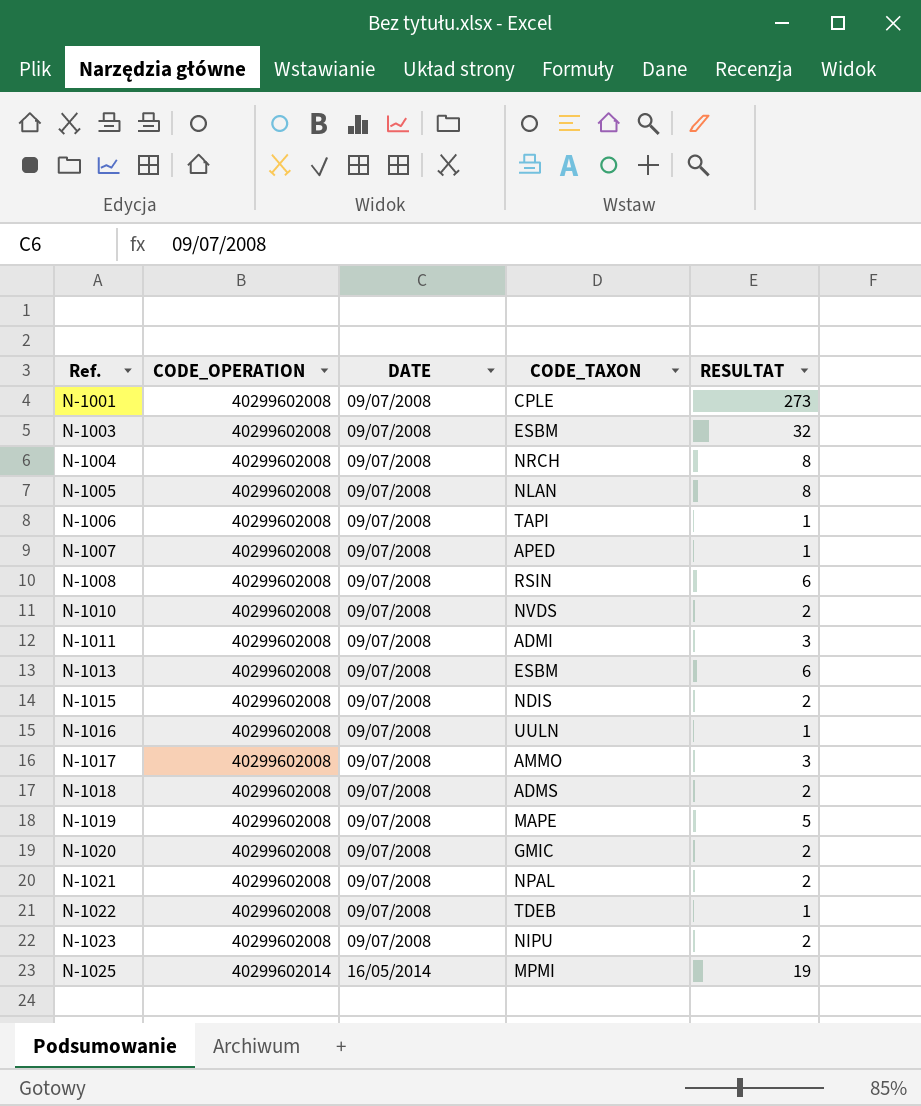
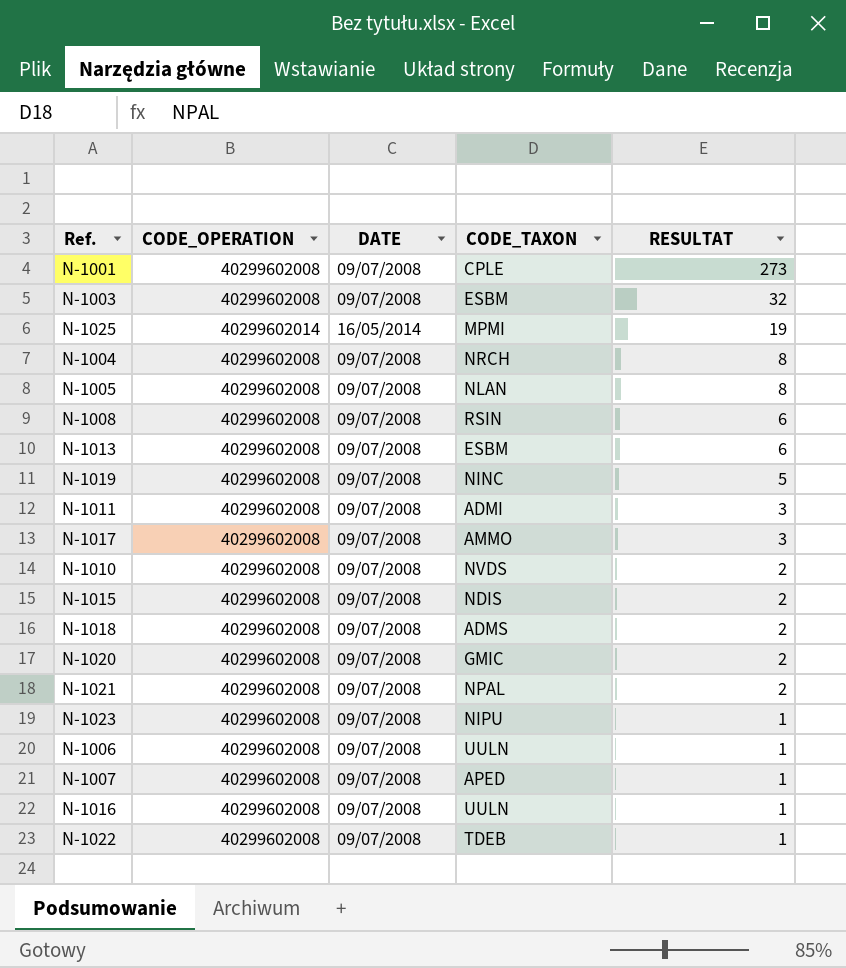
row order: Ref. ascending -> RESULTAT descending
N-1019 | CODE_TAXON: MAPE -> NINC
N-1023 | RESULTAT: 2 -> 1
N-1006 | CODE_TAXON: TAPI -> UULN

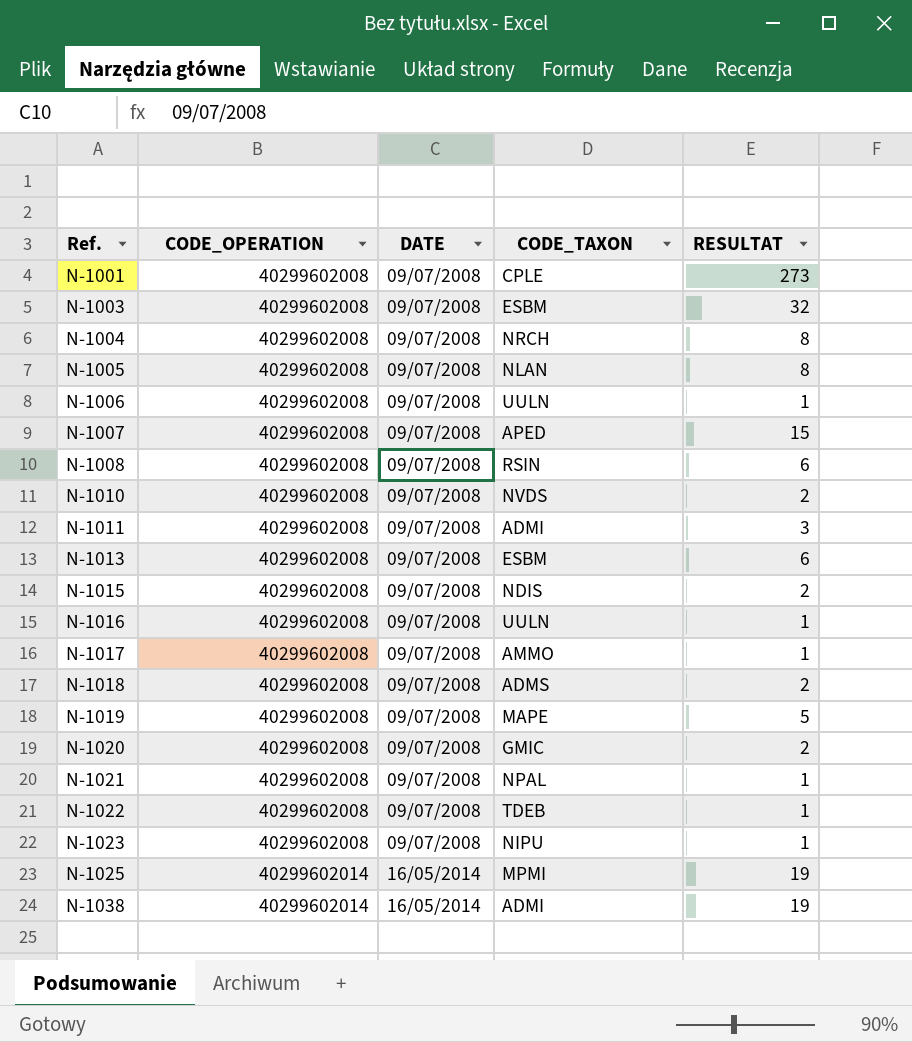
row order: RESULTAT descending -> Ref. ascending
N-1007 | RESULTAT: 1 -> 15
N-1017 | RESULTAT: 3 -> 1
N-1019 | CODE_TAXON: NINC -> MAPE
N-1021 | RESULTAT: 2 -> 1
row N-1038: none -> 40299602014 | 16/05/2014 | ADMI | 19

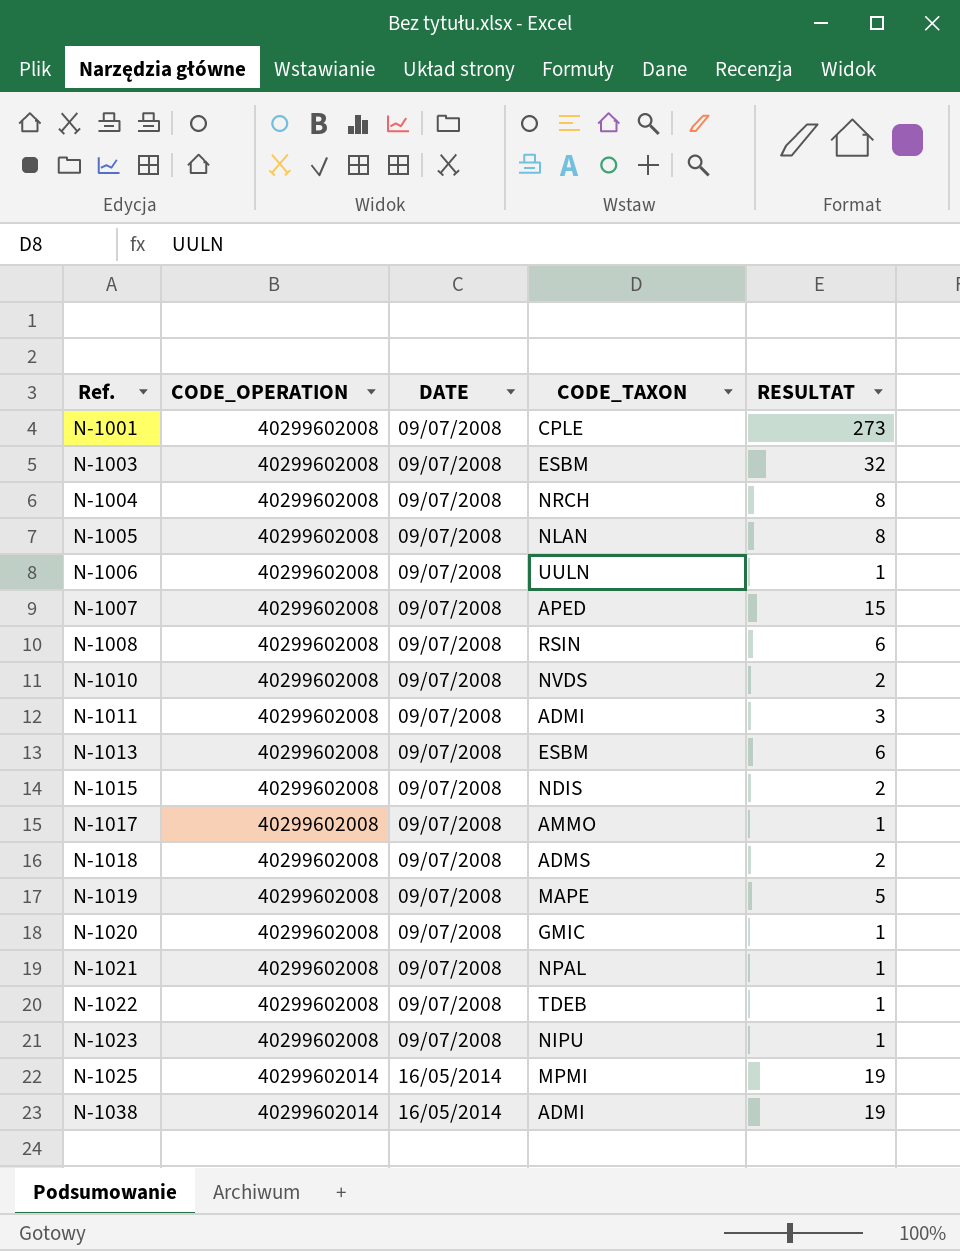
row N-1016: 40299602008 | 09/07/2008 | UULN | 1 -> none
N-1020 | RESULTAT: 2 -> 1

